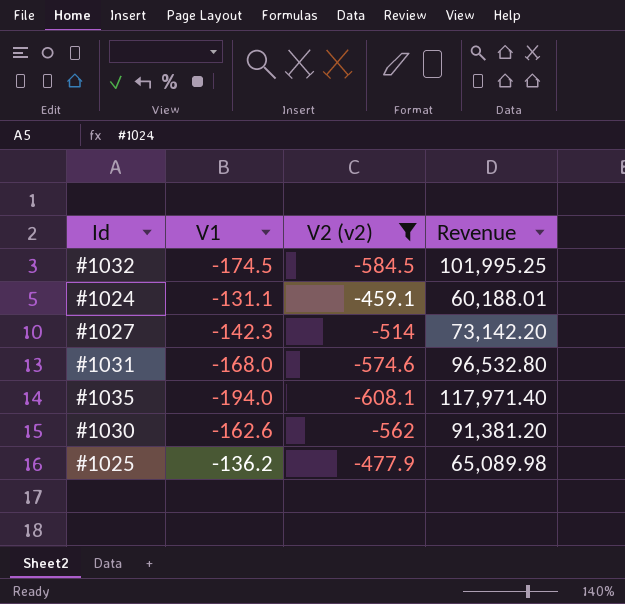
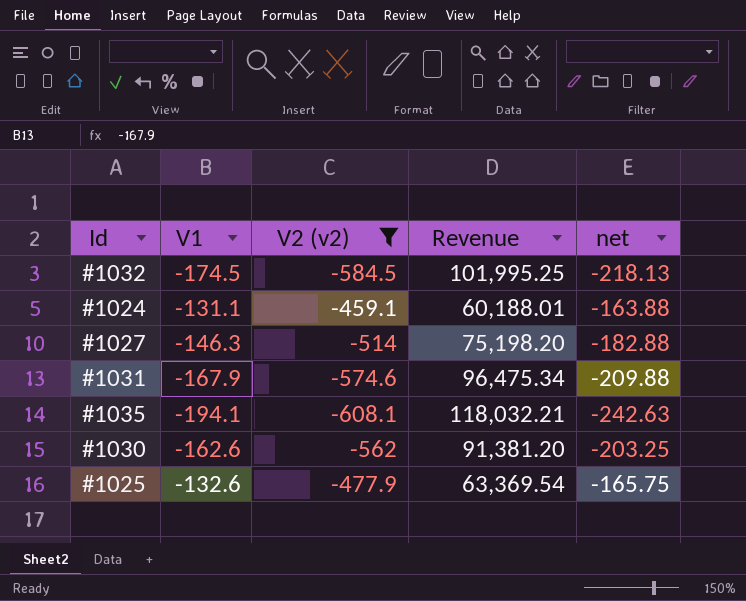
column net | formula: none -> [V1] * 1.25
#1027 | V1: -142.3 -> -146.3
#1027 | Revenue: 73,142.20 -> 75,198.20
#1031 | V1: -168.0 -> -167.9
#1031 | Revenue: 96,532.80 -> 96,475.34
#1035 | V1: -194.0 -> -194.1
#1035 | Revenue: 117,971.40 -> 118,032.21
#1025 | V1: -136.2 -> -132.6
#1025 | Revenue: 65,089.98 -> 63,369.54

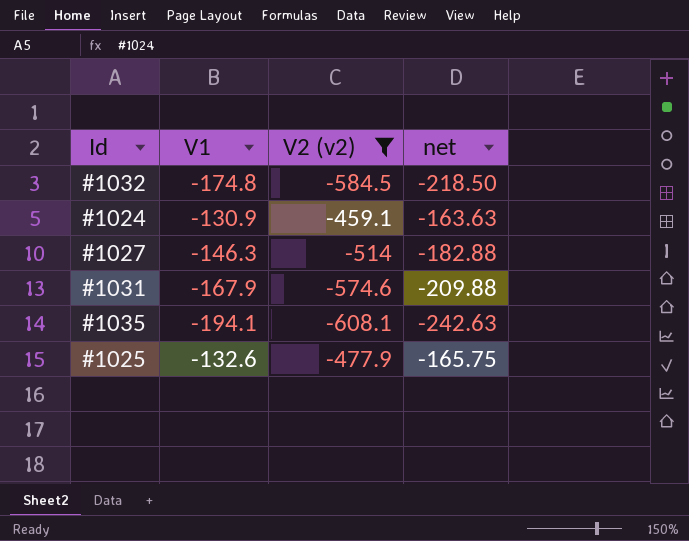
column Revenue | formula: [V1] * [V2 (v2)] -> none
row #1030: -162.6 | -562 | 91,381.20 | -203.25 -> none
#1032 | V1: -174.5 -> -174.8
#1032 | net: -218.13 -> -218.50
#1024 | V1: -131.1 -> -130.9
#1024 | net: -163.88 -> -163.63

